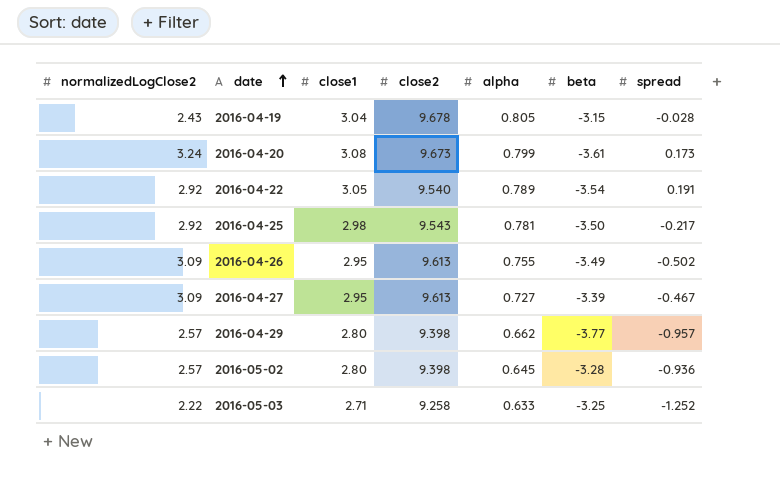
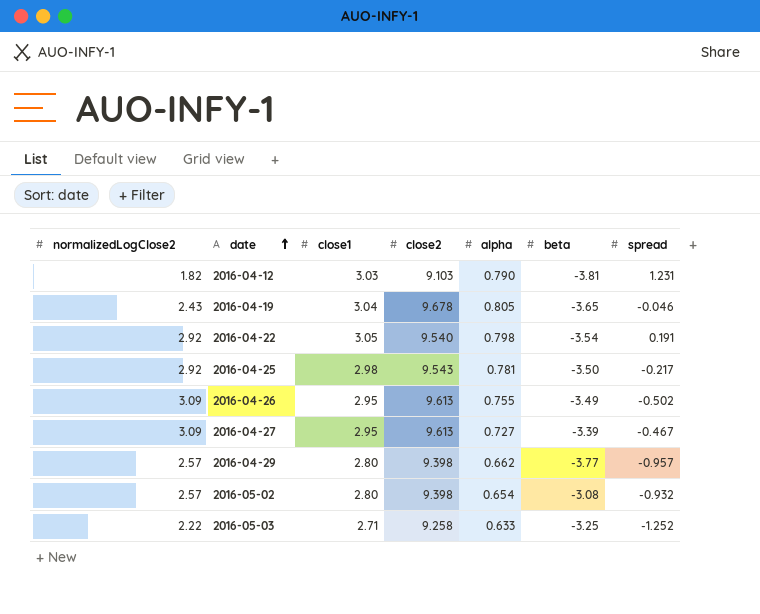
row 2016-04-20: 3.24 | 3.08 | 9.673 | 0.799 | -3.61 | 0.173 -> none
row 2016-04-12: none -> 1.82 | 3.03 | 9.103 | 0.790 | -3.81 | 1.231
2016-04-19 | beta: -3.15 -> -3.65
2016-04-19 | spread: -0.028 -> -0.046
2016-04-22 | alpha: 0.789 -> 0.798
2016-05-02 | alpha: 0.645 -> 0.654
2016-05-02 | beta: -3.28 -> -3.08
2016-05-02 | spread: -0.936 -> -0.932

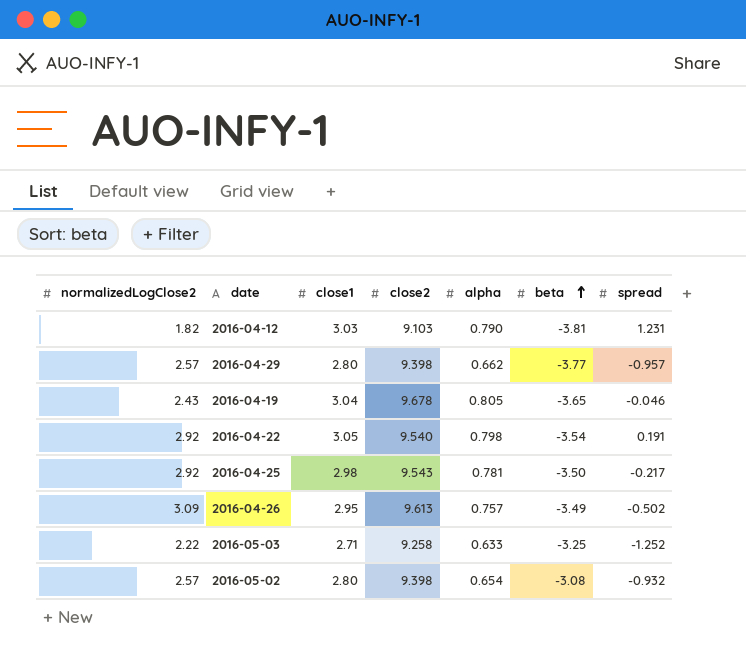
row order: date ascending -> beta ascending
row 2016-04-27: 3.09 | 2.95 | 9.613 | 0.727 | -3.39 | -0.467 -> none
2016-04-26 | alpha: 0.755 -> 0.757

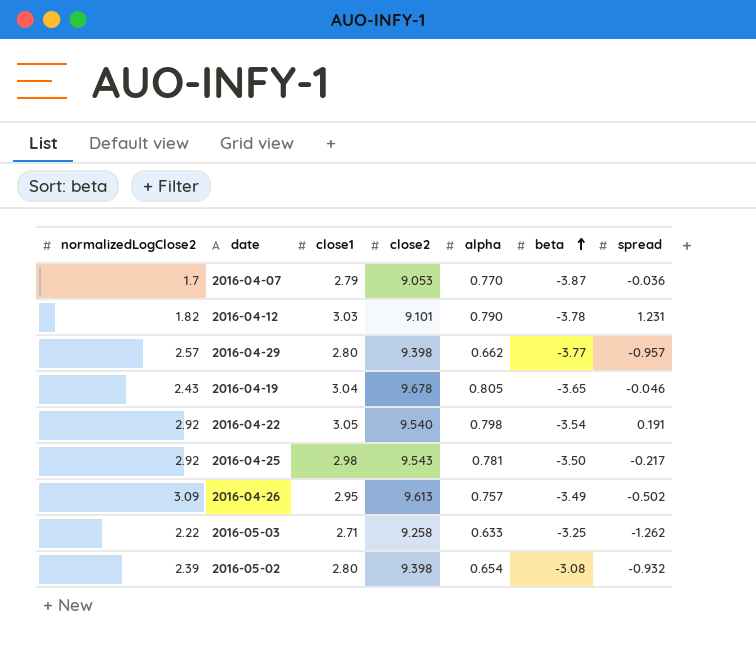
row 2016-04-07: none -> 1.7 | 2.79 | 9.053 | 0.770 | -3.87 | -0.036
2016-04-12 | close2: 9.103 -> 9.101
2016-04-12 | beta: -3.81 -> -3.78
2016-05-03 | spread: -1.252 -> -1.262
2016-05-02 | normalizedLogClose2: 2.57 -> 2.39

